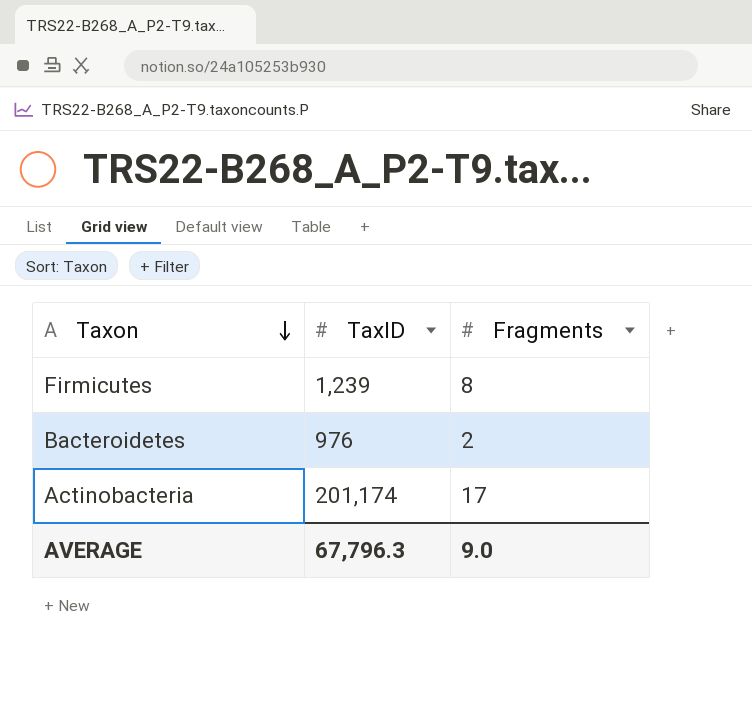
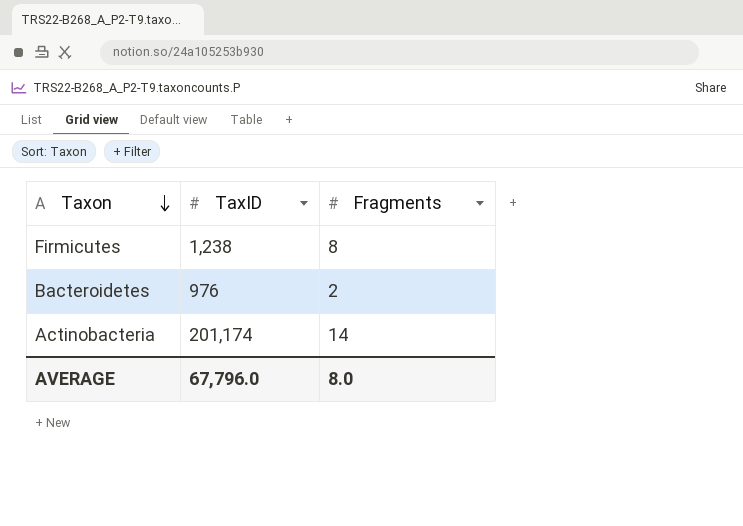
Firmicutes | TaxID: 1,239 -> 1,238
Actinobacteria | Fragments: 17 -> 14
AVERAGE | TaxID: 67,796.3 -> 67,796.0
AVERAGE | Fragments: 9.0 -> 8.0

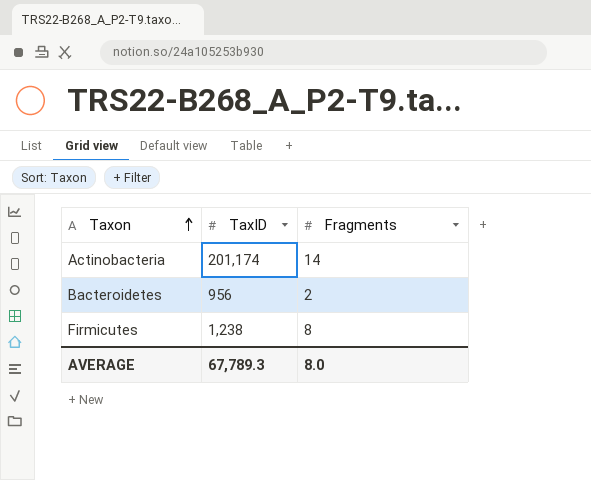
row order: Taxon descending -> Taxon ascending
Bacteroidetes | TaxID: 976 -> 956
AVERAGE | TaxID: 67,796.0 -> 67,789.3

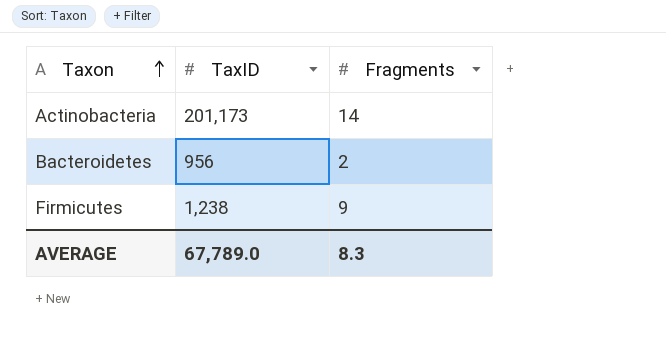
Actinobacteria | TaxID: 201,174 -> 201,173
Firmicutes | Fragments: 8 -> 9
AVERAGE | TaxID: 67,789.3 -> 67,789.0
AVERAGE | Fragments: 8.0 -> 8.3

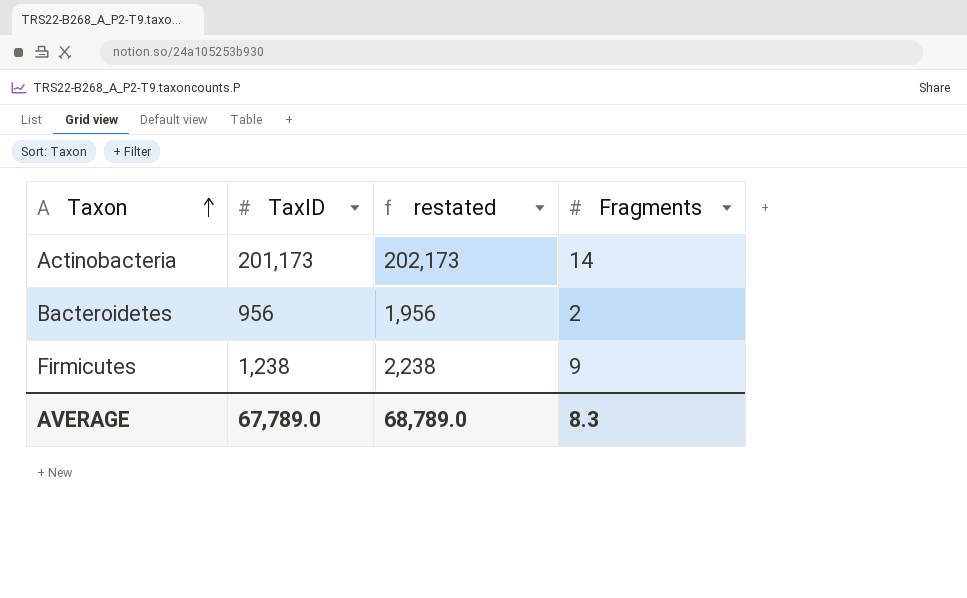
column restated | formula: none -> [TaxID] + 1000

